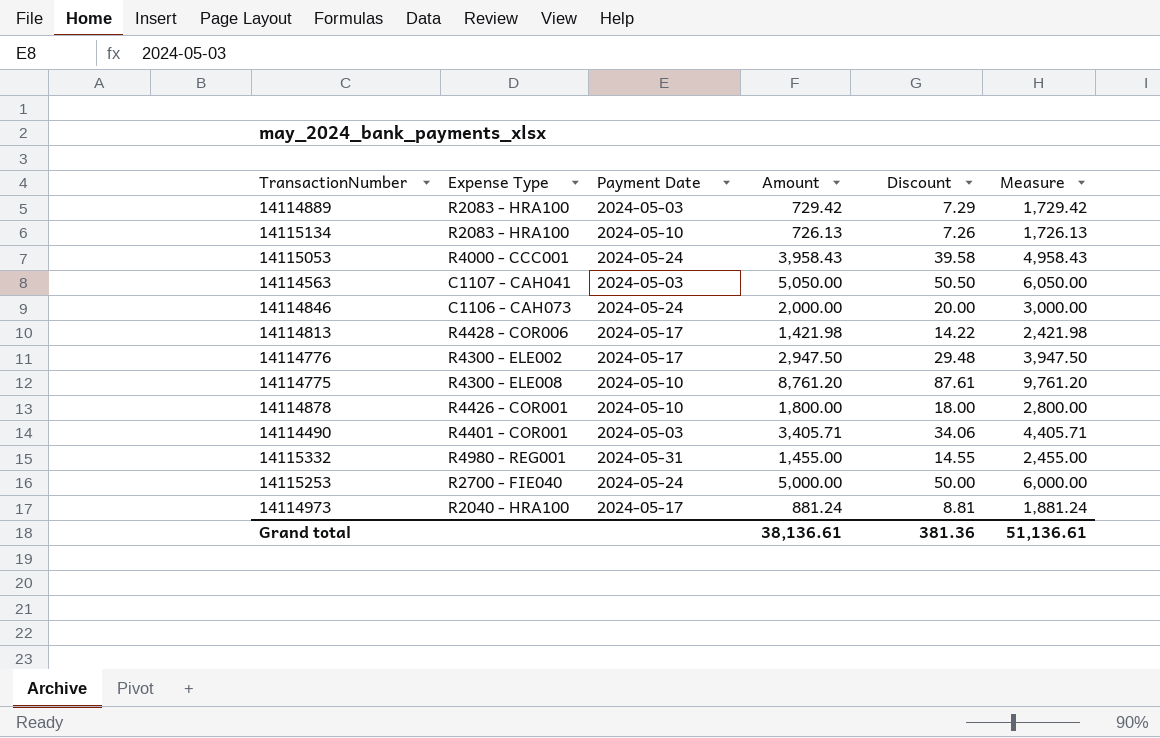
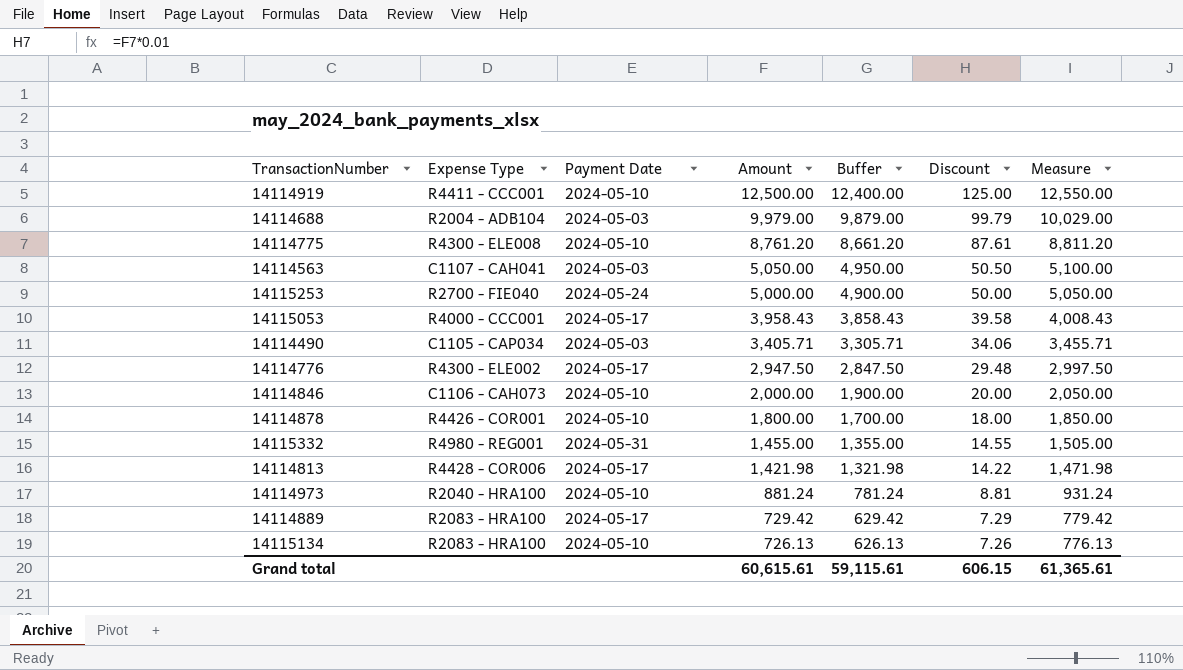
row order: none -> Amount descending
column Buffer | formula: none -> [Amount] - 100
column Measure | formula: [Amount] + 1000 -> [Amount] + 50
row 14114919: none -> R4411 - CCC001 | 2024-05-10 | 12,500.00 | 12,400.00 | 125.00 | 12,550.00
row 14114688: none -> R2004 - ADB104 | 2024-05-03 | 9,979.00 | 9,879.00 | 99.79 | 10,029.00
14115053 | Payment Date: 2024-05-24 -> 2024-05-17
14114490 | Expense Type: R4401 - COR001 -> C1105 - CAP034
14114846 | Payment Date: 2024-05-24 -> 2024-05-10
14114973 | Payment Date: 2024-05-17 -> 2024-05-10
14114889 | Payment Date: 2024-05-03 -> 2024-05-17
Grand total | Amount: 38,136.61 -> 60,615.61
Grand total | Discount: 381.36 -> 606.15
Grand total | Measure: 51,136.61 -> 61,365.61

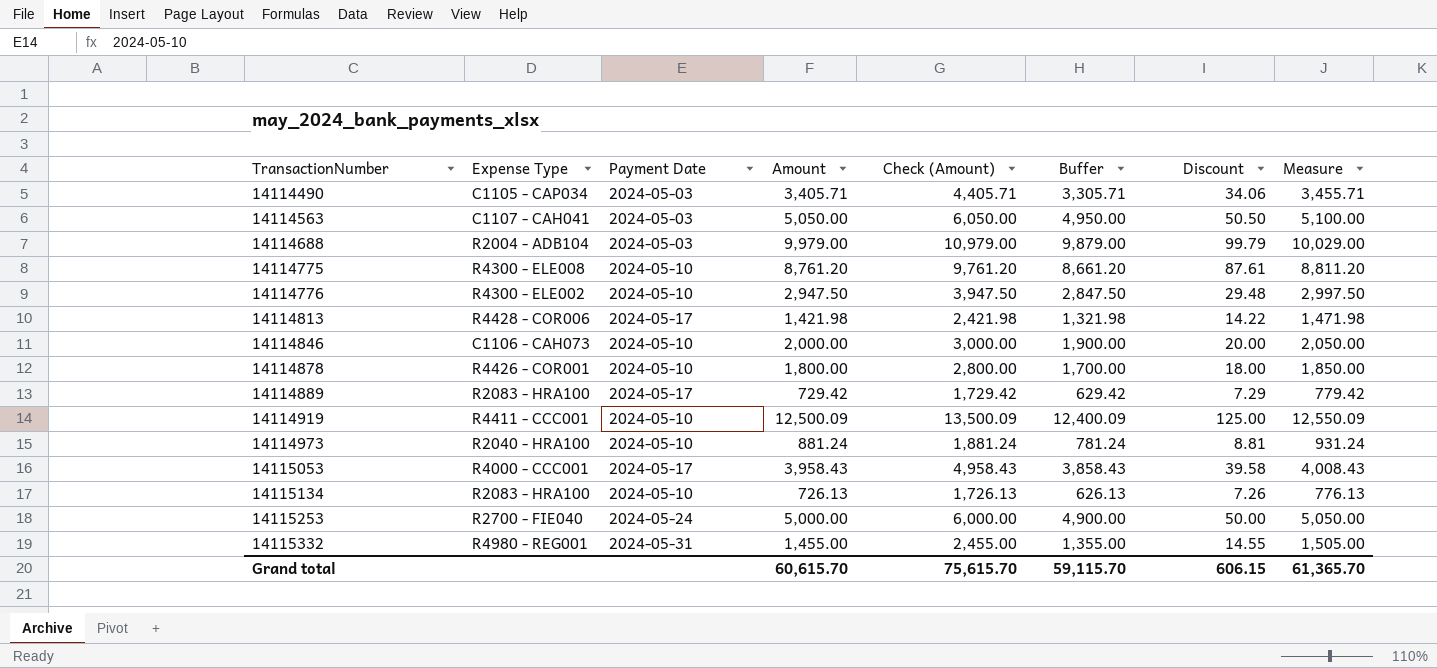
row order: Amount descending -> TransactionNumber ascending
column Check (Amount) | formula: none -> [Amount] + 1000
14114776 | Payment Date: 2024-05-17 -> 2024-05-10
14114919 | Amount: 12,500.00 -> 12,500.09
14114919 | Buffer: 12,400.00 -> 12,400.09
14114919 | Measure: 12,550.00 -> 12,550.09
Grand total | Amount: 60,615.61 -> 60,615.70
Grand total | Buffer: 59,115.61 -> 59,115.70
Grand total | Measure: 61,365.61 -> 61,365.70

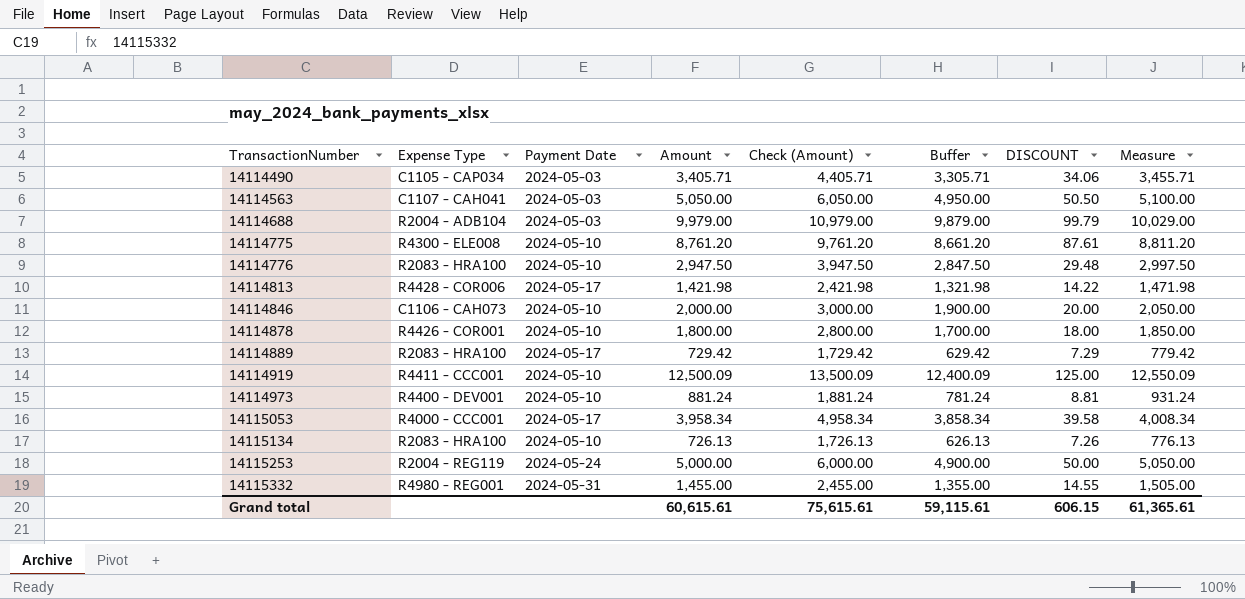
column name: Discount -> DISCOUNT
14114776 | Expense Type: R4300 - ELE002 -> R2083 - HRA100
14114973 | Expense Type: R2040 - HRA100 -> R4400 - DEV001
14115053 | Amount: 3,958.43 -> 3,958.34
14115053 | Check (Amount): 4,958.43 -> 4,958.34
14115053 | Buffer: 3,858.43 -> 3,858.34
14115053 | Measure: 4,008.43 -> 4,008.34
14115253 | Expense Type: R2700 - FIE040 -> R2004 - REG119
Grand total | Amount: 60,615.70 -> 60,615.61
Grand total | Check (Amount): 75,615.70 -> 75,615.61
Grand total | Buffer: 59,115.70 -> 59,115.61
Grand total | Measure: 61,365.70 -> 61,365.61

